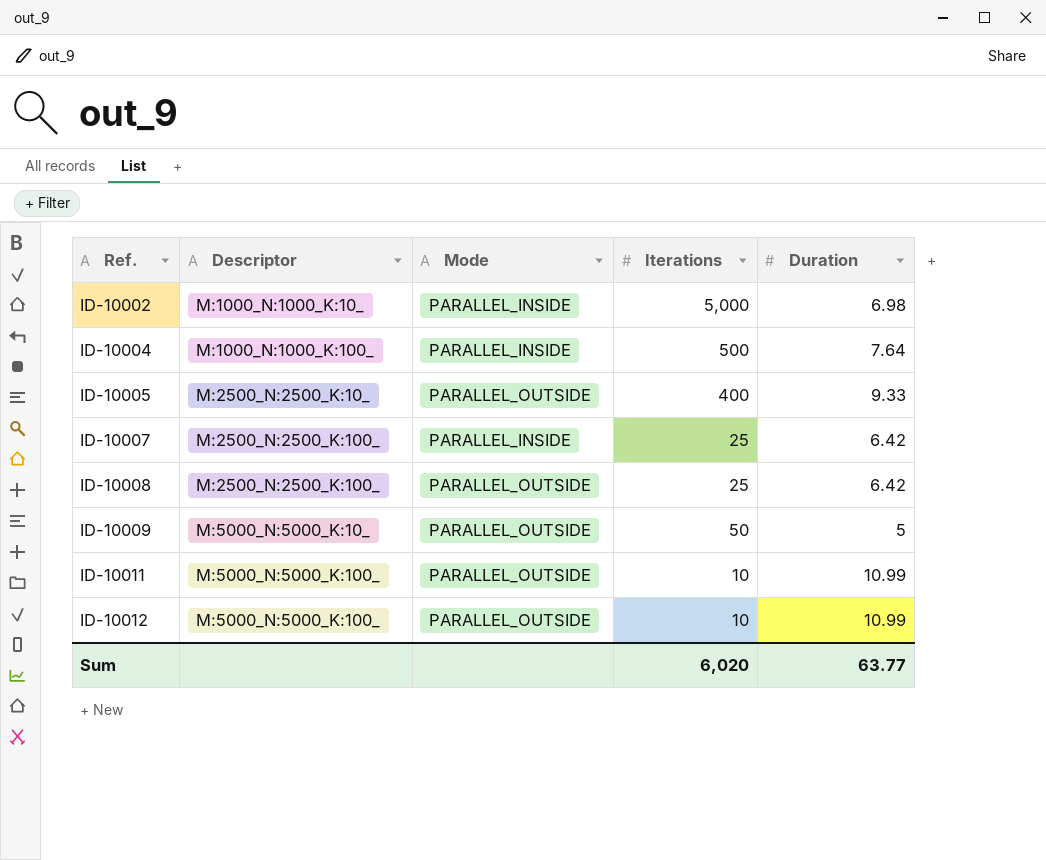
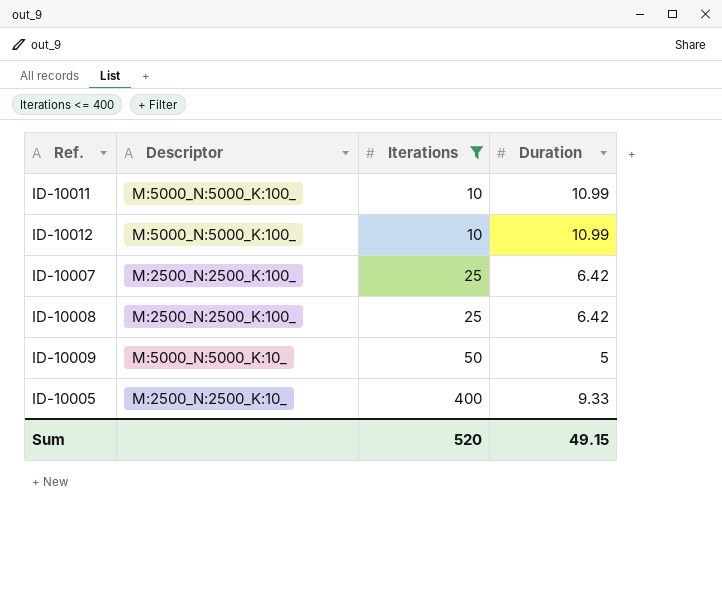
filter: none -> Iterations <= 400
row order: Ref. ascending -> Iterations ascending
column Mode | position: 3 -> none
Sum | Iterations: 6,020 -> 520
Sum | Duration: 63.77 -> 49.15

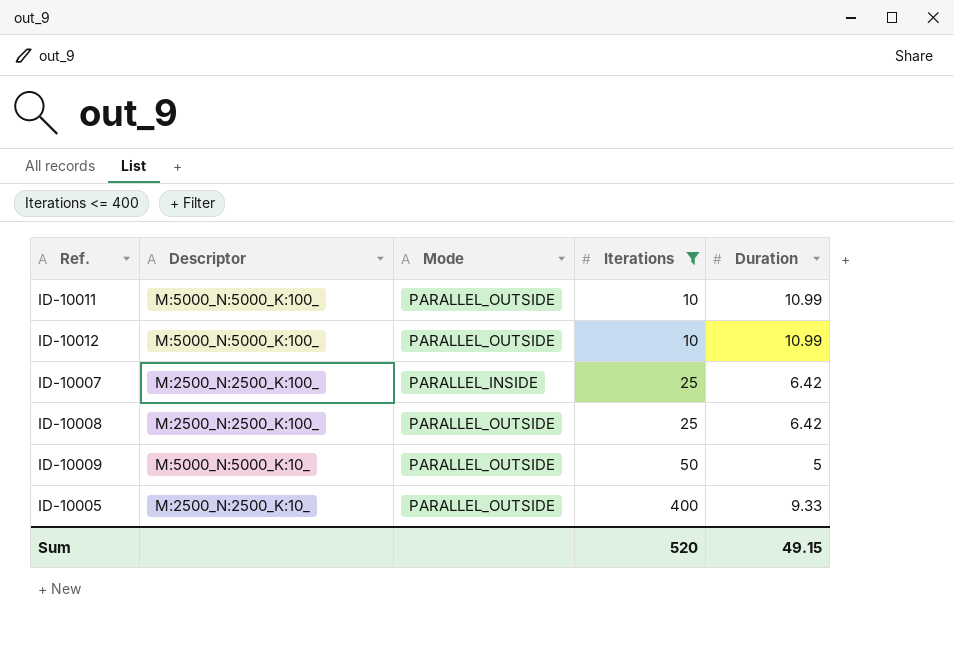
column Mode | position: none -> 3

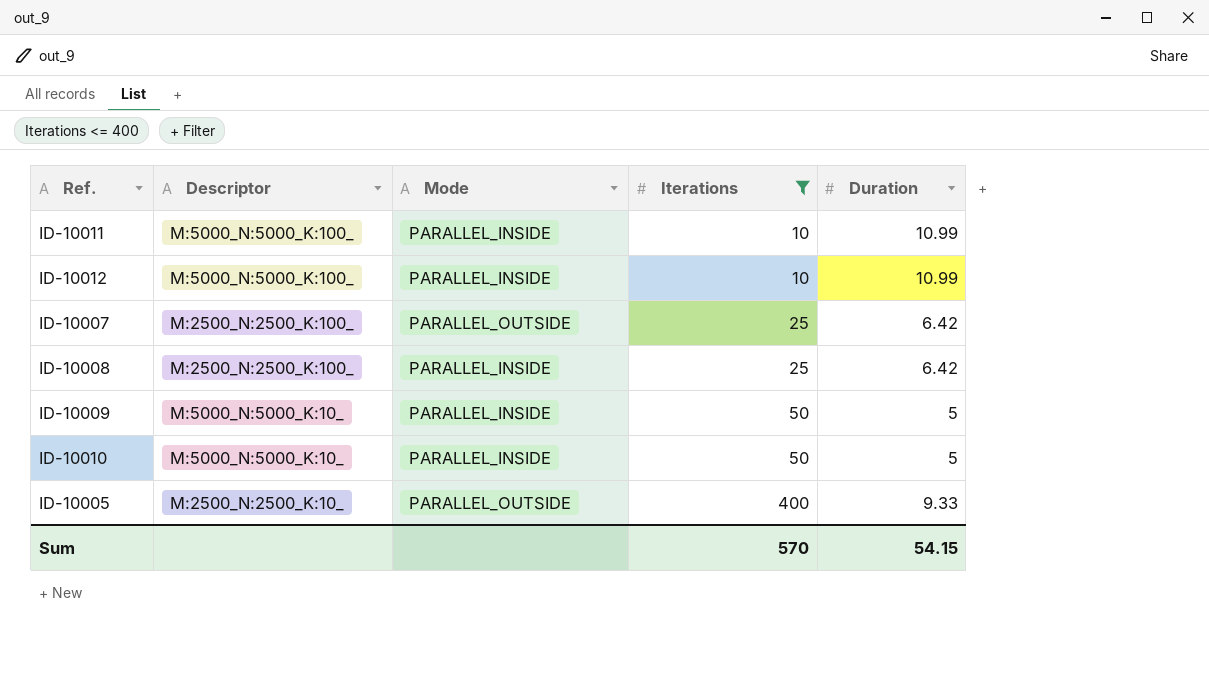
ID-10011 | Mode: PARALLEL_OUTSIDE -> PARALLEL_INSIDE
ID-10012 | Mode: PARALLEL_OUTSIDE -> PARALLEL_INSIDE
ID-10007 | Mode: PARALLEL_INSIDE -> PARALLEL_OUTSIDE
ID-10008 | Mode: PARALLEL_OUTSIDE -> PARALLEL_INSIDE
ID-10009 | Mode: PARALLEL_OUTSIDE -> PARALLEL_INSIDE
row ID-10010: none -> M:5000_N:5000_K:10_ | PARALLEL_INSIDE | 50 | 5
Sum | Iterations: 520 -> 570
Sum | Duration: 49.15 -> 54.15

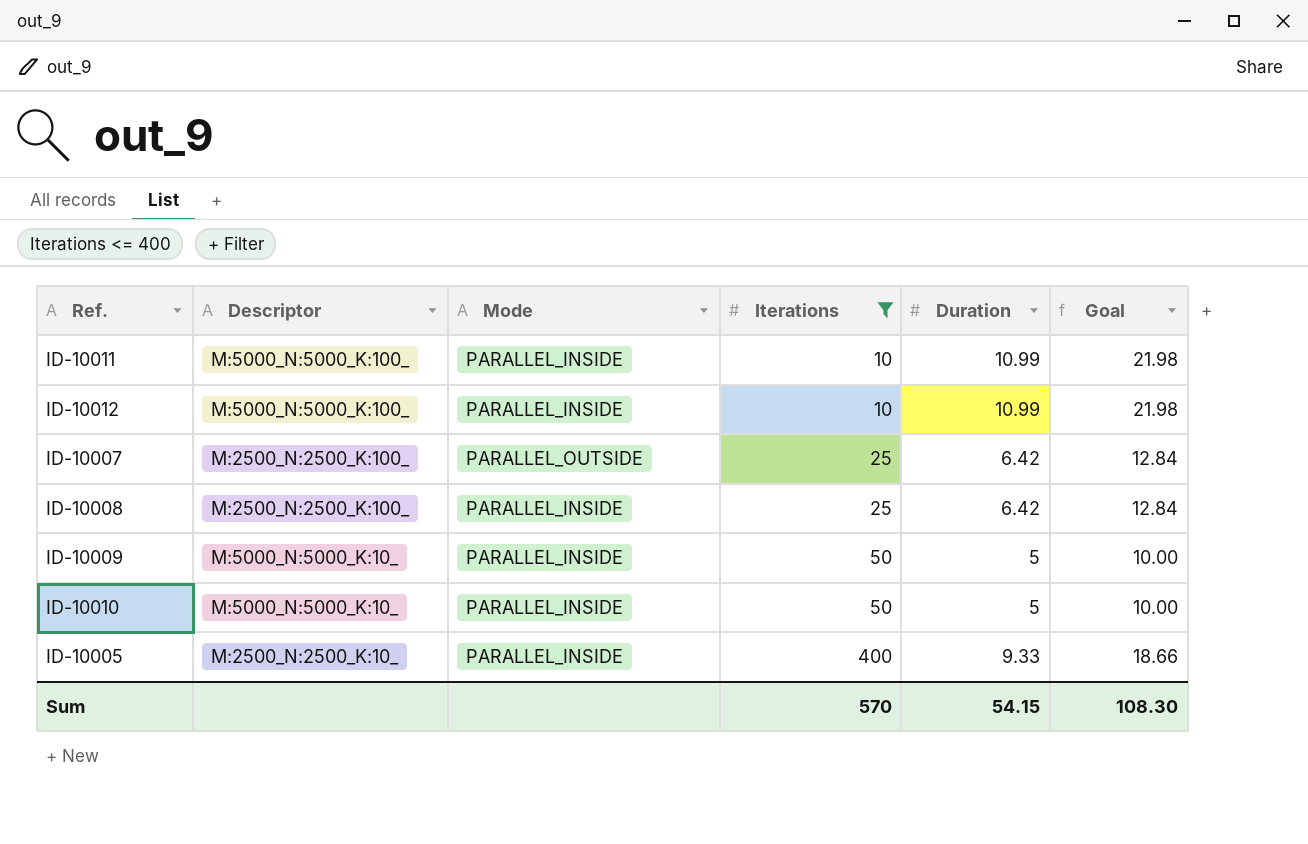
column Goal | formula: none -> [Duration] * 2
ID-10005 | Mode: PARALLEL_OUTSIDE -> PARALLEL_INSIDE

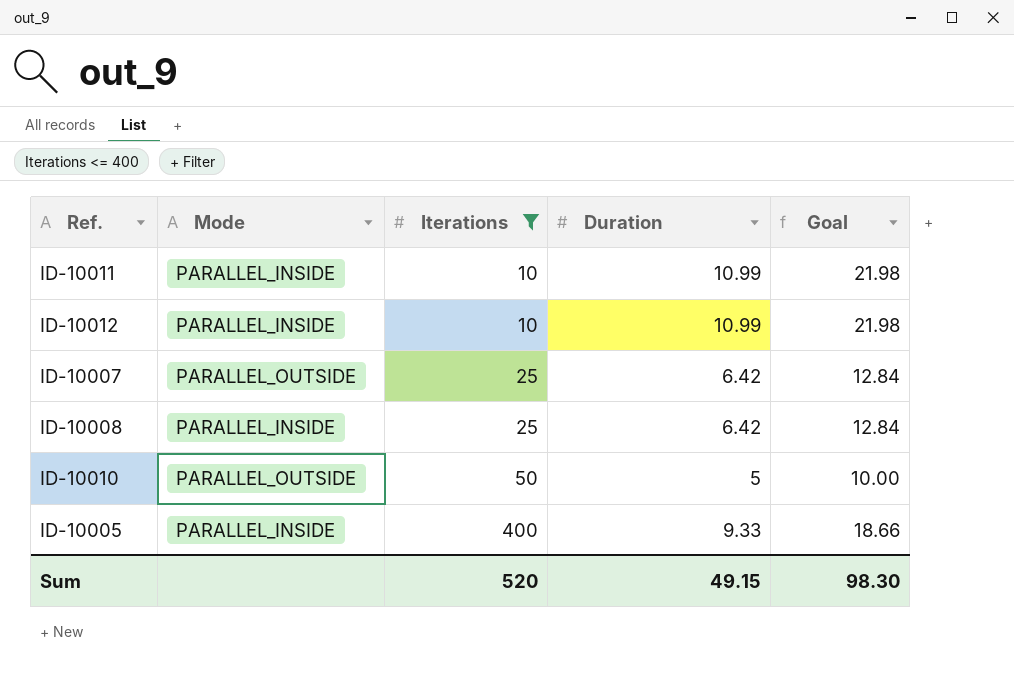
column Descriptor | position: 2 -> none
row ID-10009: M:5000_N:5000_K:10_ | PARALLEL_INSIDE | 50 | 5 | 10.00 -> none
ID-10010 | Mode: PARALLEL_INSIDE -> PARALLEL_OUTSIDE
Sum | Iterations: 570 -> 520
Sum | Duration: 54.15 -> 49.15
Sum | Goal: 108.30 -> 98.30

